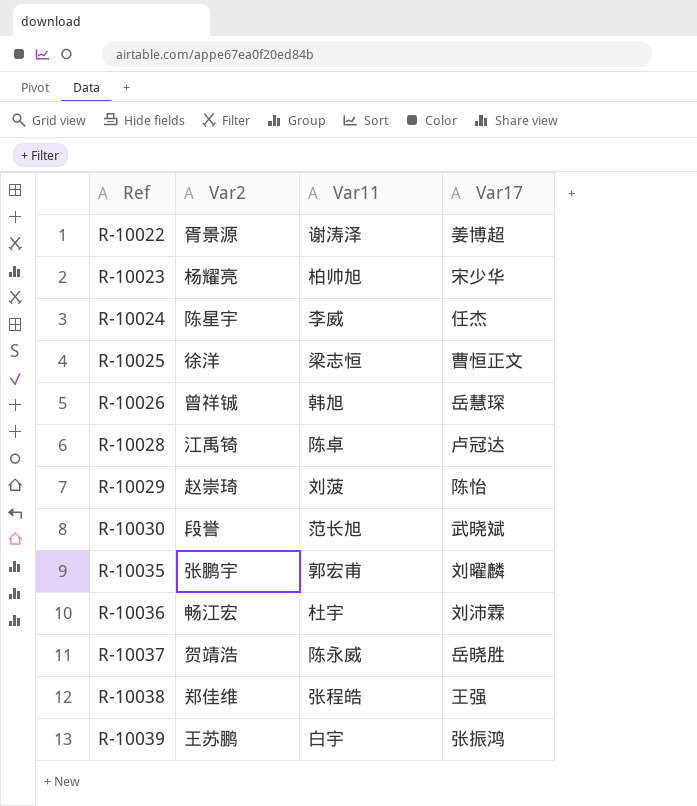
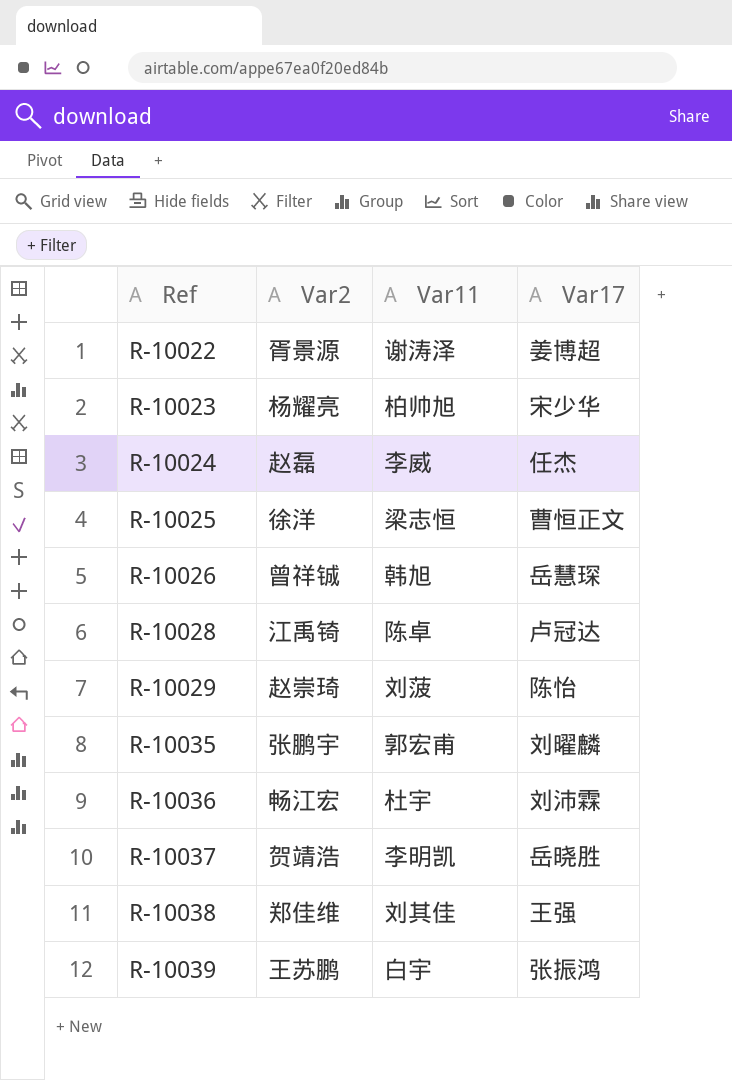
row R-10030: 段誉 | 范长旭 | 武晓斌 -> none
R-10024 | Var2: 陈星宇 -> 赵磊
R-10037 | Var11: 陈永威 -> 李明凯
R-10038 | Var11: 张程皓 -> 刘其佳

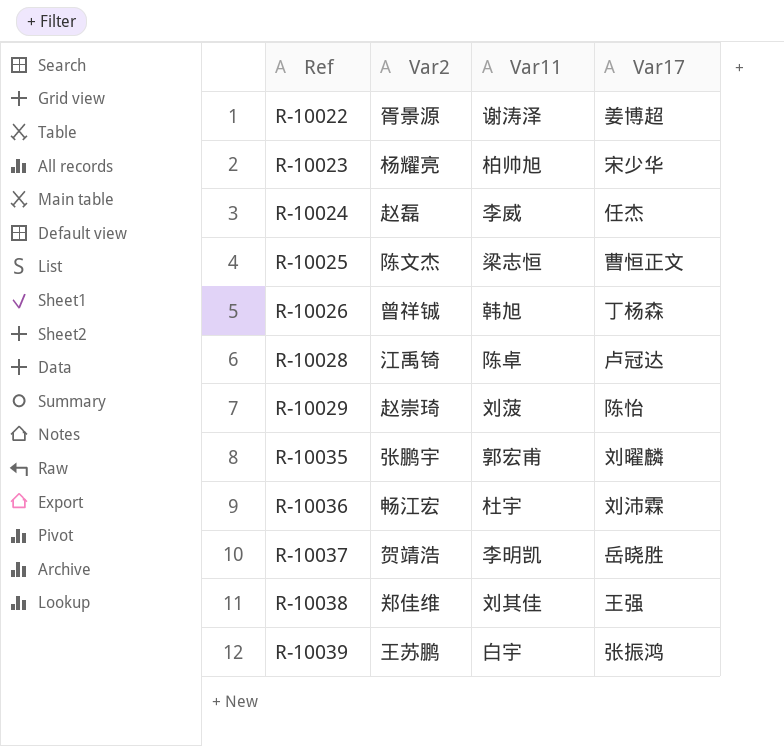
R-10025 | Var2: 徐洋 -> 陈文杰
R-10026 | Var17: 岳慧琛 -> 丁杨森

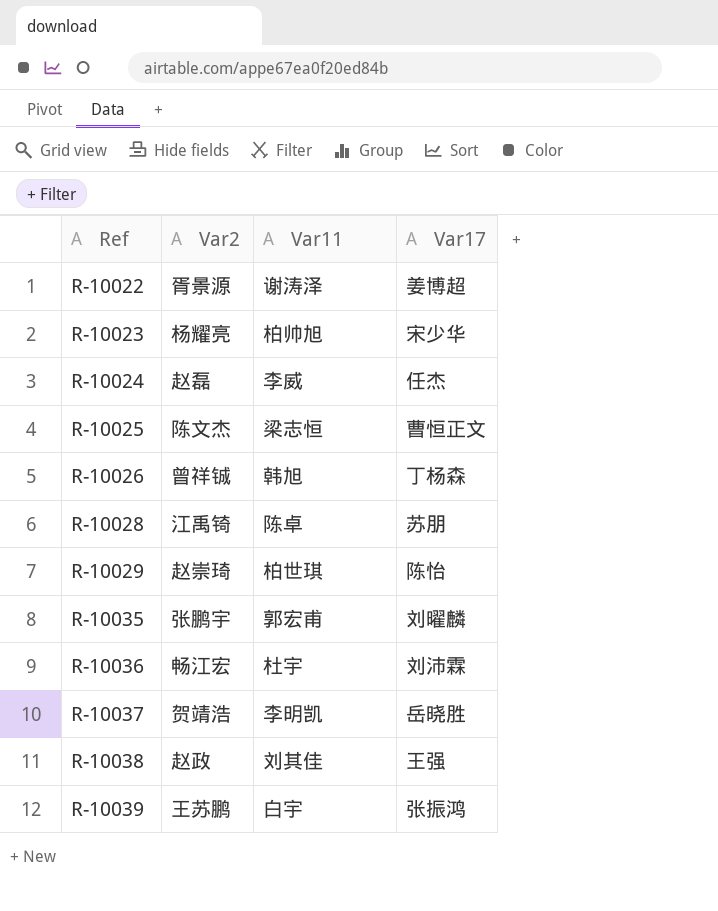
R-10028 | Var17: 卢冠达 -> 苏朋
R-10029 | Var11: 刘菠 -> 柏世琪
R-10038 | Var2: 郑佳维 -> 赵政

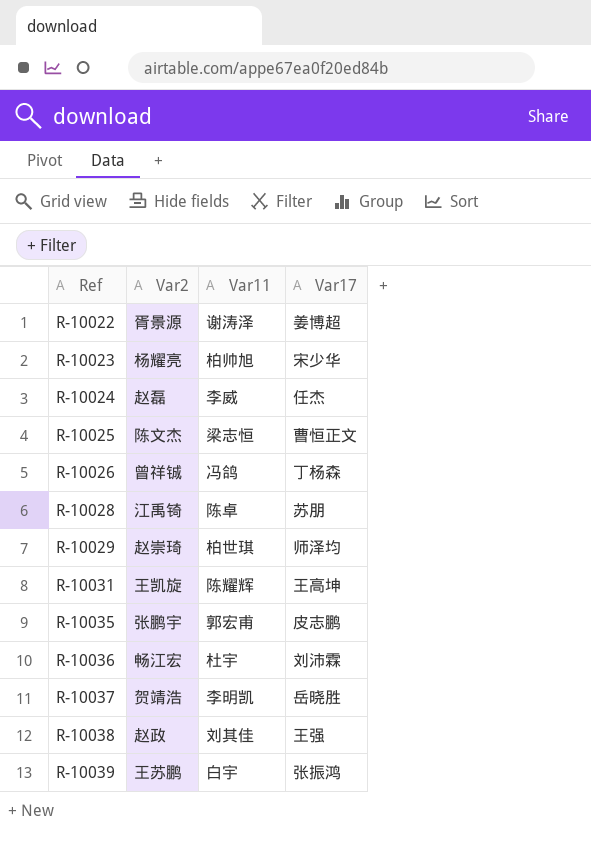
R-10026 | Var11: 韩旭 -> 冯鸽
R-10029 | Var17: 陈怡 -> 师泽均
row R-10031: none -> 王凯旋 | 陈耀辉 | 王高坤
R-10035 | Var17: 刘曜麟 -> 皮志鹏

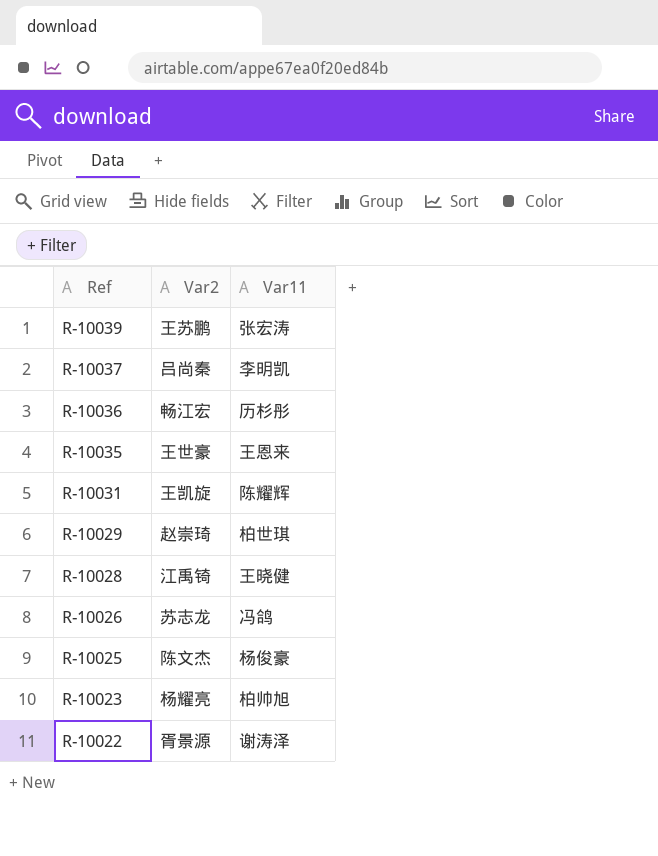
row order: Ref ascending -> Ref descending
column Var17 | position: 4 -> none
row R-10024: 赵磊 | 李威 | 任杰 -> none
row R-10038: 赵政 | 刘其佳 | 王强 -> none
R-10039 | Var11: 白宇 -> 张宏涛
R-10037 | Var2: 贺靖浩 -> 吕尚秦
R-10036 | Var11: 杜宇 -> 历杉彤
R-10035 | Var2: 张鹏宇 -> 王世豪
R-10035 | Var11: 郭宏甫 -> 王恩来
R-10028 | Var11: 陈卓 -> 王晓健
R-10026 | Var2: 曾祥铖 -> 苏志龙
R-10025 | Var11: 梁志恒 -> 杨俊豪

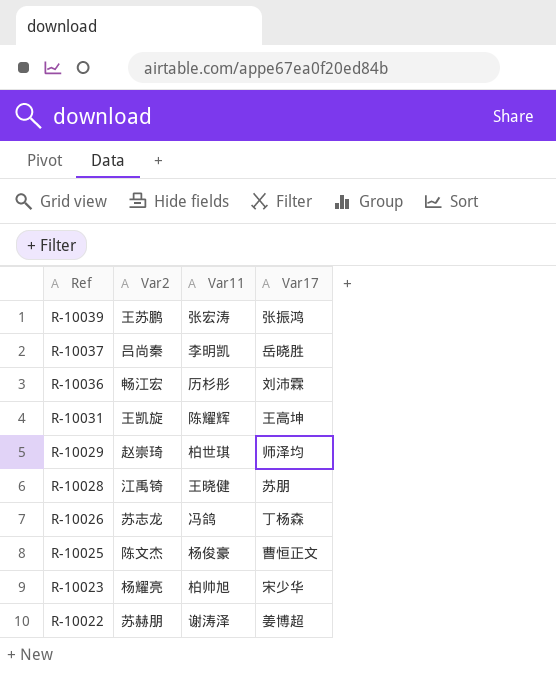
column Var17 | position: none -> 4
row R-10035: 王世豪 | 王恩来 -> none
R-10022 | Var2: 胥景源 -> 苏赫朋

